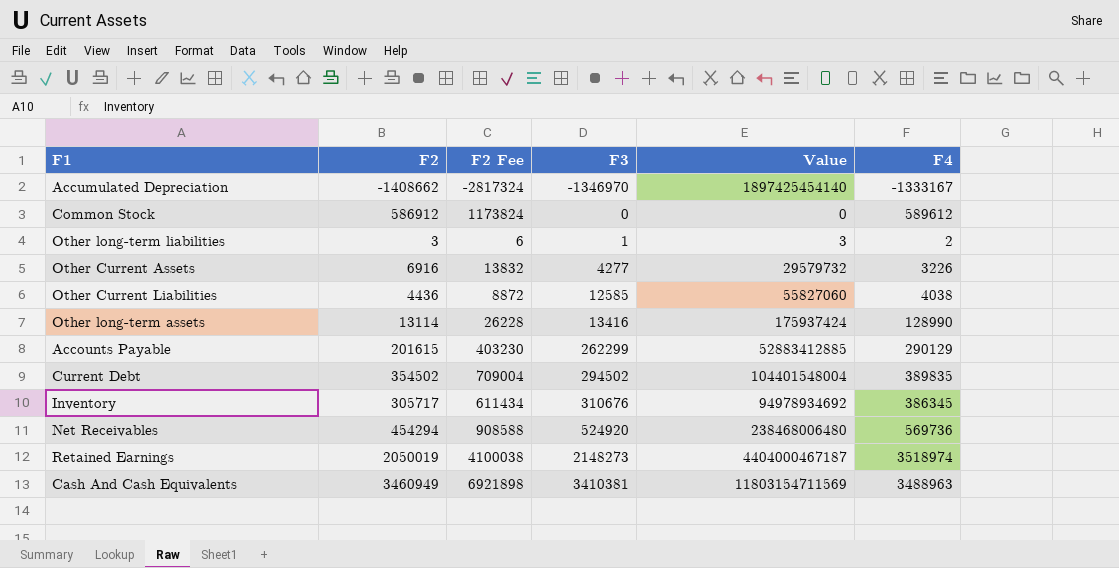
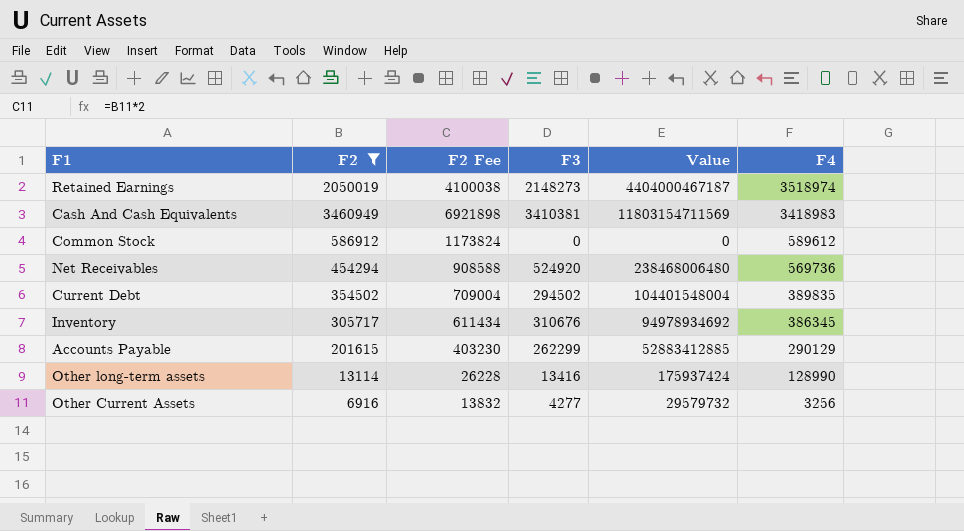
filter: none -> F2 >= 6916
row order: F3 ascending -> F4 descending
Cash And Cash Equivalents | F4: 3488963 -> 3418983
Other Current Assets | F4: 3226 -> 3256

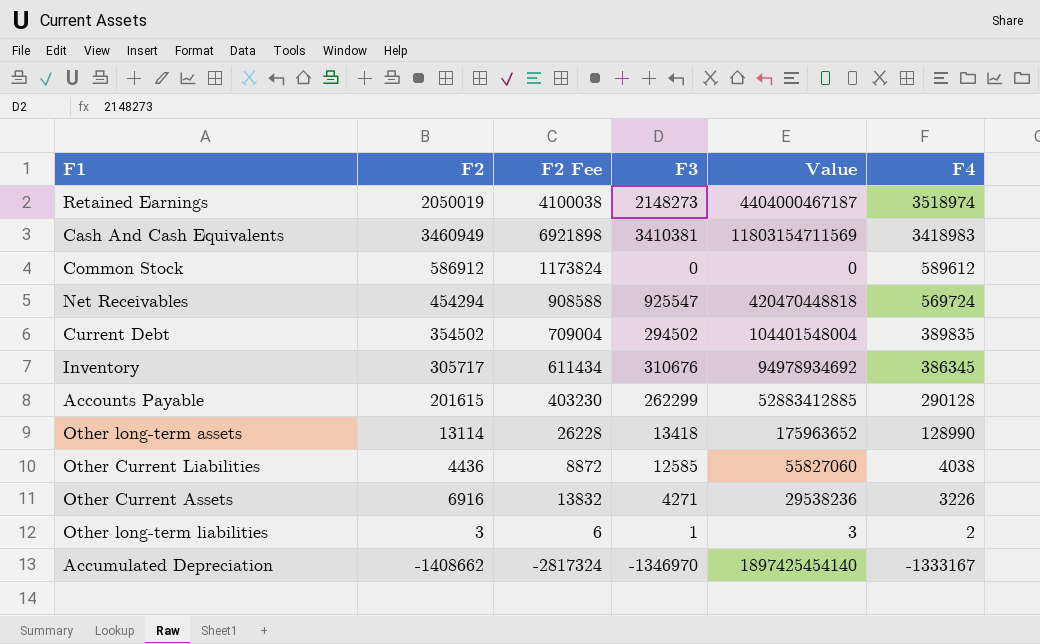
filter: F2 >= 6916 -> none
Net Receivables | F3: 524920 -> 925547
Net Receivables | Value: 238468006480 -> 420470448818
Net Receivables | F4: 569736 -> 569724
Accounts Payable | F4: 290129 -> 290128
Other long-term assets | F3: 13416 -> 13418
Other long-term assets | Value: 175937424 -> 175963652
Other Current Assets | F3: 4277 -> 4271
Other Current Assets | Value: 29579732 -> 29538236
Other Current Assets | F4: 3256 -> 3226

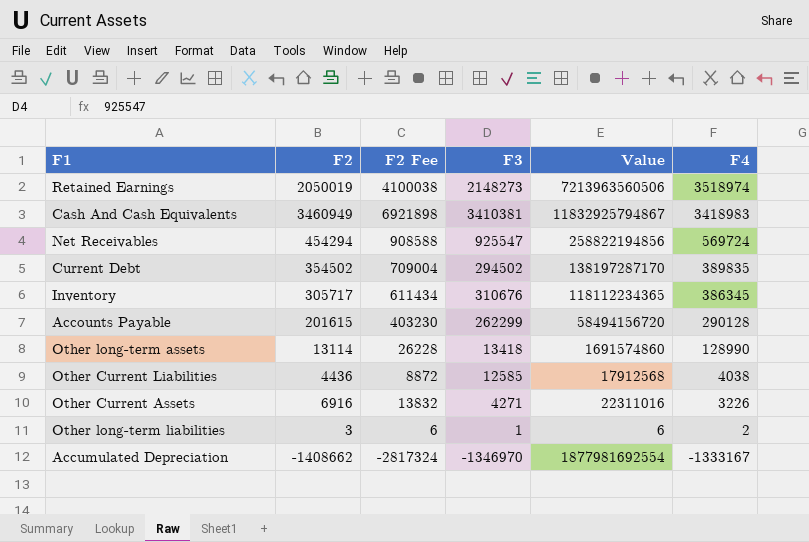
column Value | formula: [F2] * [F3] -> [F2] * [F4]
row Common Stock: 586912 | 1173824 | 0 | 0 | 589612 -> none

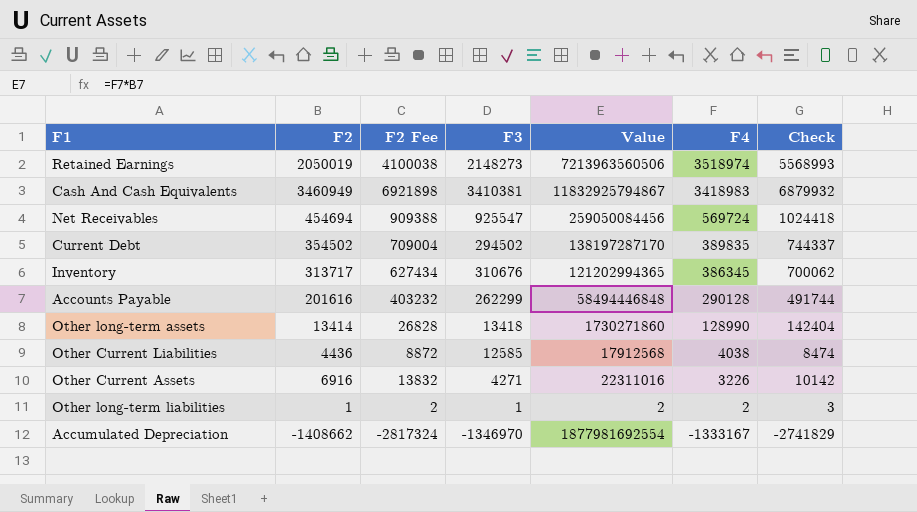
column Check | formula: none -> [F2] + [F4]
Net Receivables | F2: 454294 -> 454694
Net Receivables | F2 Fee: 908588 -> 909388
Net Receivables | Value: 258822194856 -> 259050084456
Inventory | F2: 305717 -> 313717
Inventory | F2 Fee: 611434 -> 627434
Inventory | Value: 118112234365 -> 121202994365
Accounts Payable | F2: 201615 -> 201616
Accounts Payable | F2 Fee: 403230 -> 403232
Accounts Payable | Value: 58494156720 -> 58494446848
Other long-term assets | F2: 13114 -> 13414
Other long-term assets | F2 Fee: 26228 -> 26828
Other long-term assets | Value: 1691574860 -> 1730271860
Other long-term liabilities | F2: 3 -> 1
Other long-term liabilities | F2 Fee: 6 -> 2
Other long-term liabilities | Value: 6 -> 2

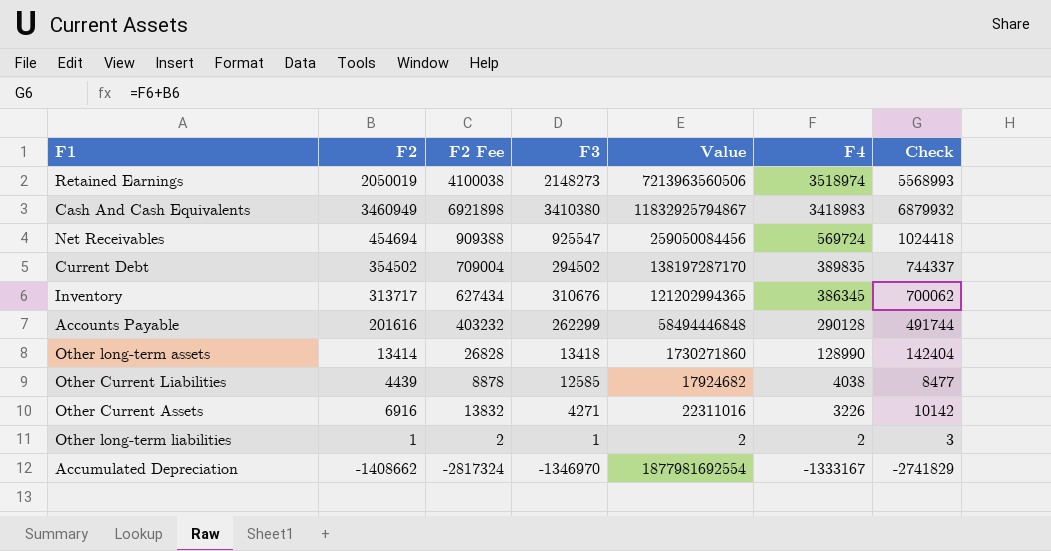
Cash And Cash Equivalents | F3: 3410381 -> 3410380
Other Current Liabilities | F2: 4436 -> 4439
Other Current Liabilities | F2 Fee: 8872 -> 8878
Other Current Liabilities | Value: 17912568 -> 17924682
Other Current Liabilities | Check: 8474 -> 8477

